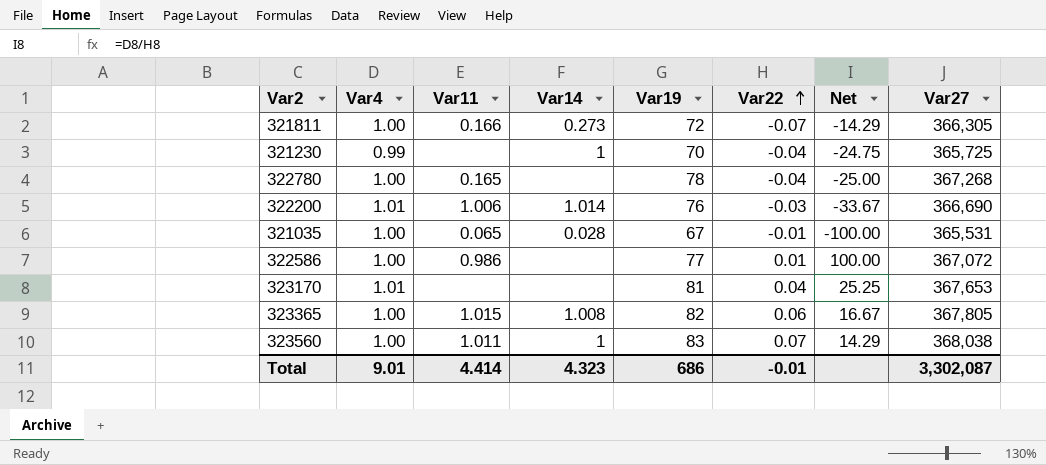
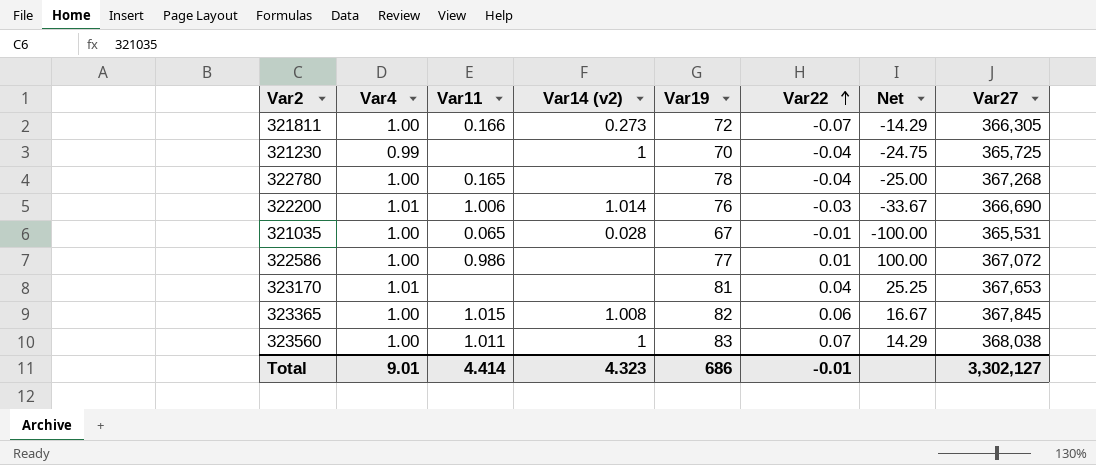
column name: Var14 -> Var14 (v2)
323365 | Var27: 367,805 -> 367,845
Total | Var27: 3,302,087 -> 3,302,127

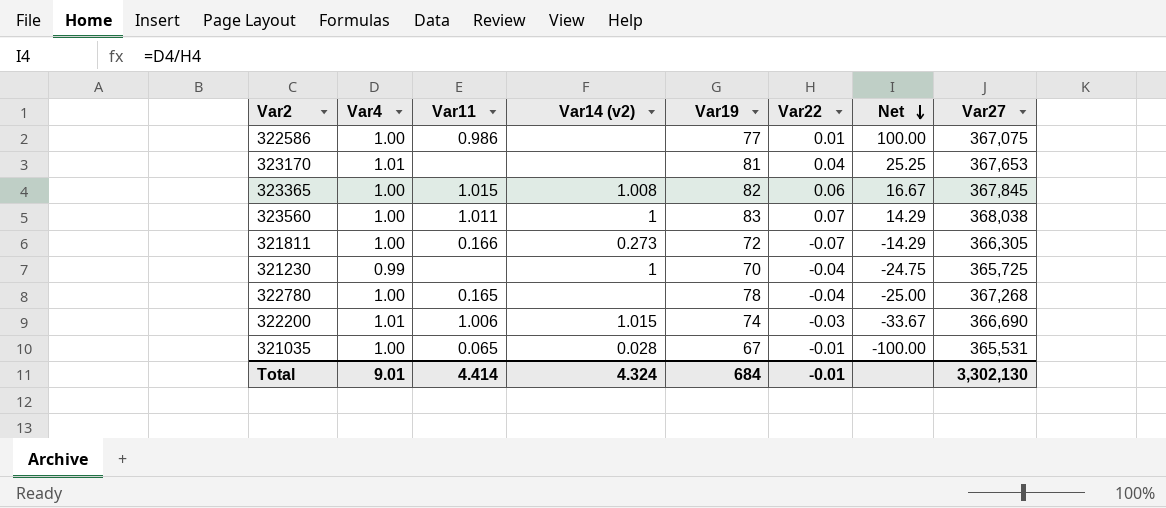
row order: Var22 ascending -> Net descending
322586 | Var27: 367,072 -> 367,075
322200 | Var14 (v2): 1.014 -> 1.015
322200 | Var19: 76 -> 74
Total | Var14 (v2): 4.323 -> 4.324
Total | Var19: 686 -> 684
Total | Var27: 3,302,127 -> 3,302,130

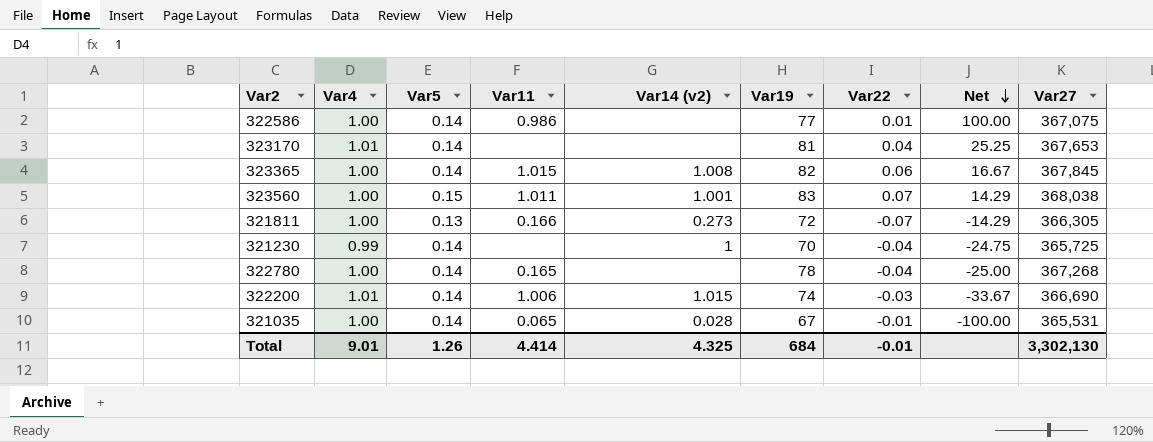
column Var5 | position: none -> 3
323560 | Var14 (v2): 1 -> 1.001
Total | Var14 (v2): 4.324 -> 4.325

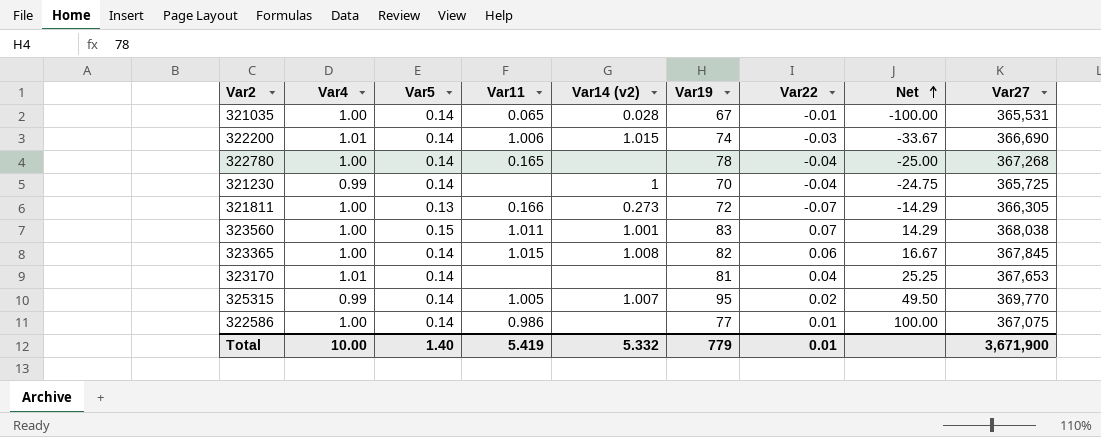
row order: Net descending -> Net ascending
row 325315: none -> 0.99 | 0.14 | 1.005 | 1.007 | 95 | 0.02 | 49.50 | 369,770
Total | Var4: 9.01 -> 10.00
Total | Var5: 1.26 -> 1.40
Total | Var11: 4.414 -> 5.419
Total | Var14 (v2): 4.325 -> 5.332
Total | Var19: 684 -> 779
Total | Var22: -0.01 -> 0.01
Total | Var27: 3,302,130 -> 3,671,900

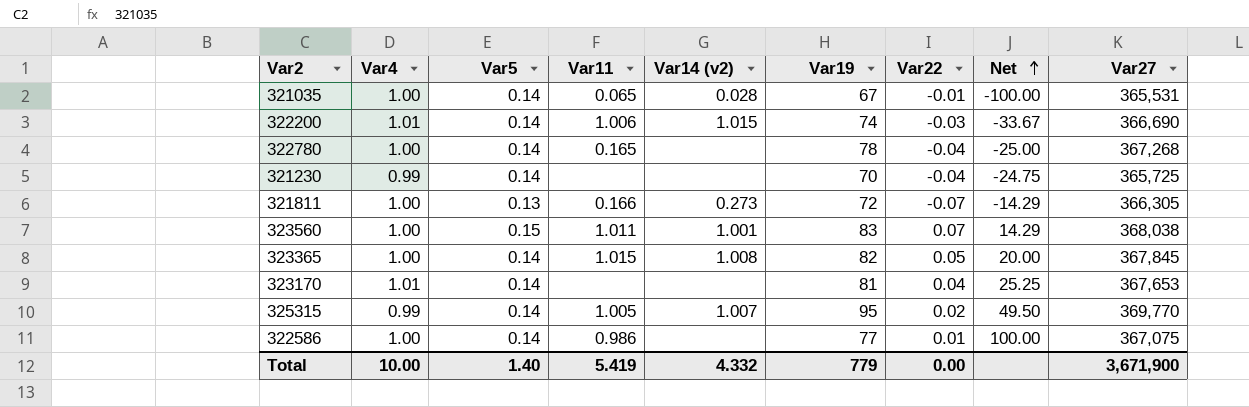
321230 | Var14 (v2): 1 -> none
323365 | Var22: 0.06 -> 0.05
323365 | Net: 16.67 -> 20.00
Total | Var14 (v2): 5.332 -> 4.332
Total | Var22: 0.01 -> 0.00

